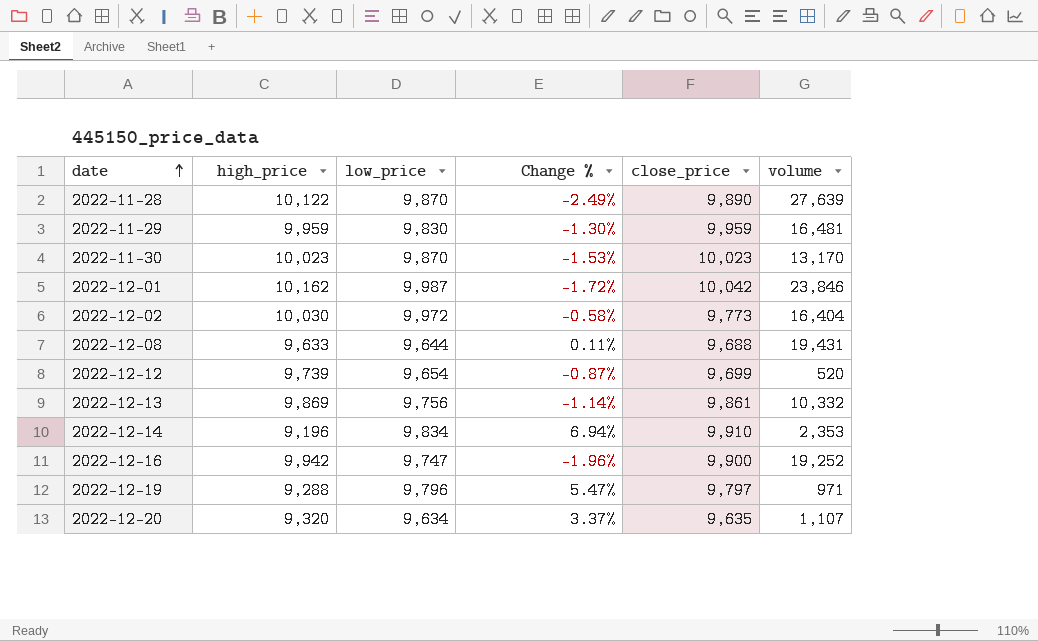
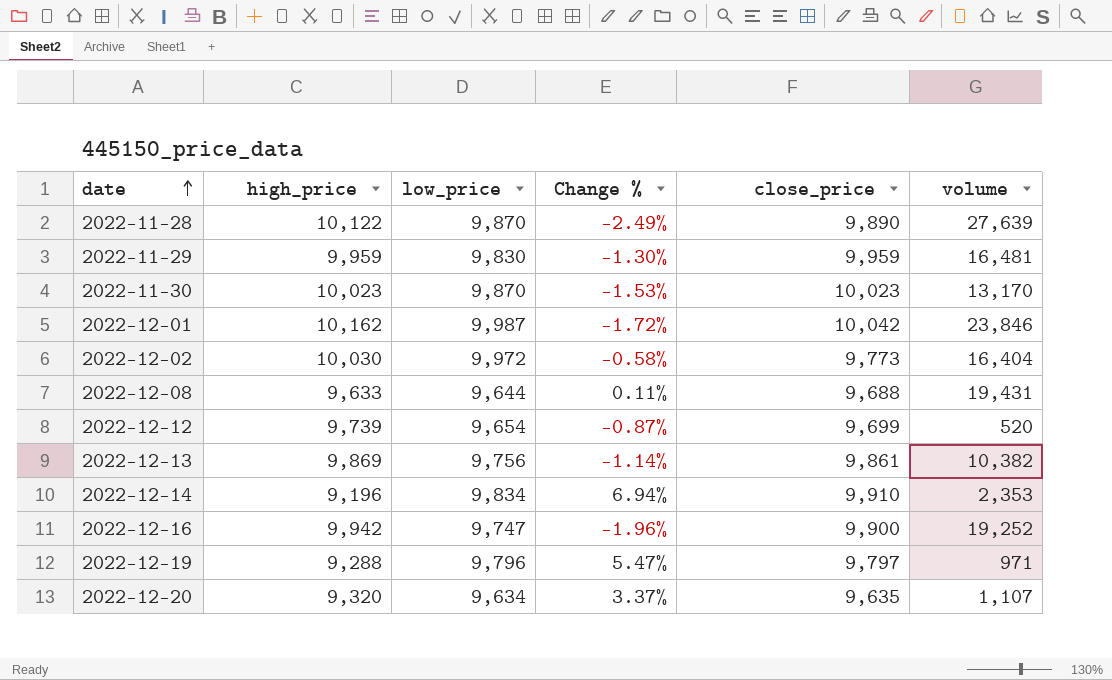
2022-12-13 | volume: 10,332 -> 10,382

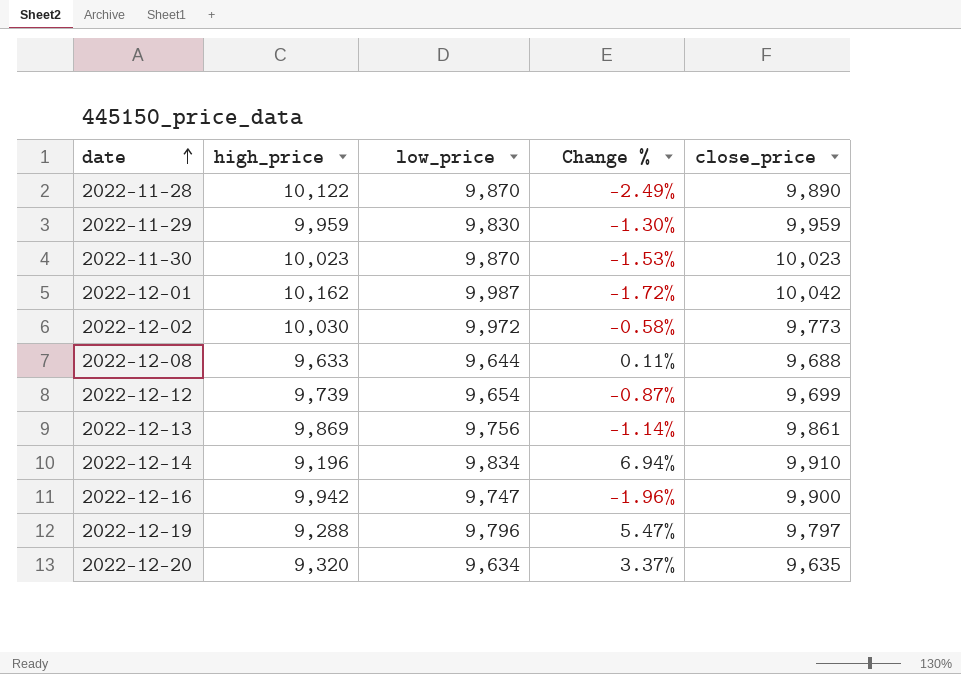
column volume | position: 6 -> none

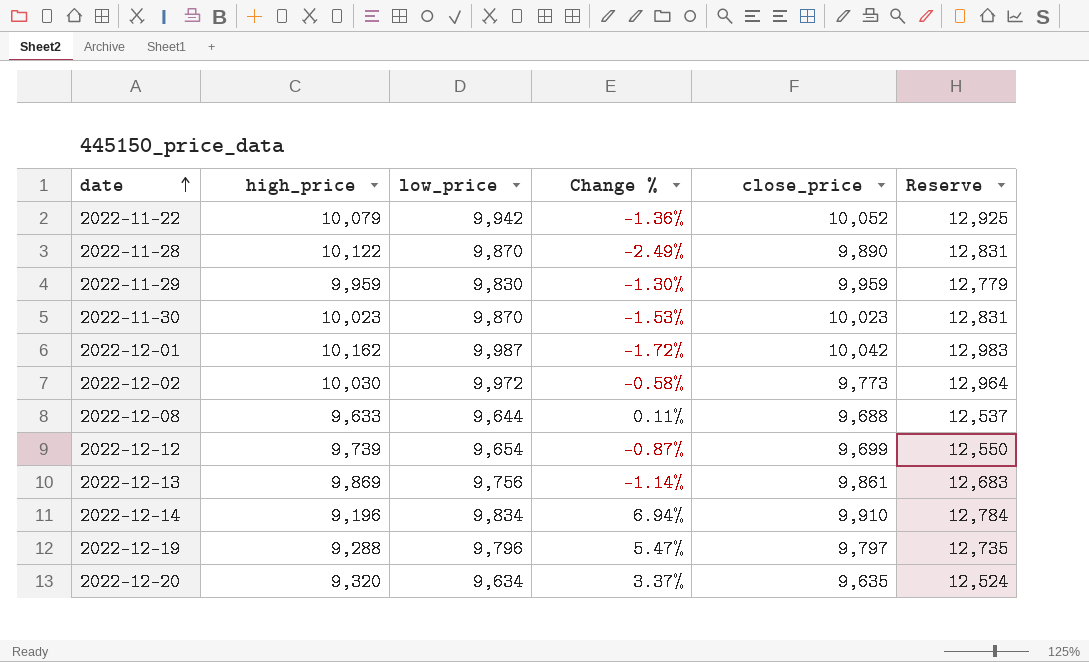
column Reserve | formula: none -> [low_price] * 1.3
row 2022-12-16: 9,942 | 9,747 | -1.96% | 9,900 -> none
row 2022-11-22: none -> 10,079 | 9,942 | -1.36% | 10,052 | 12,925

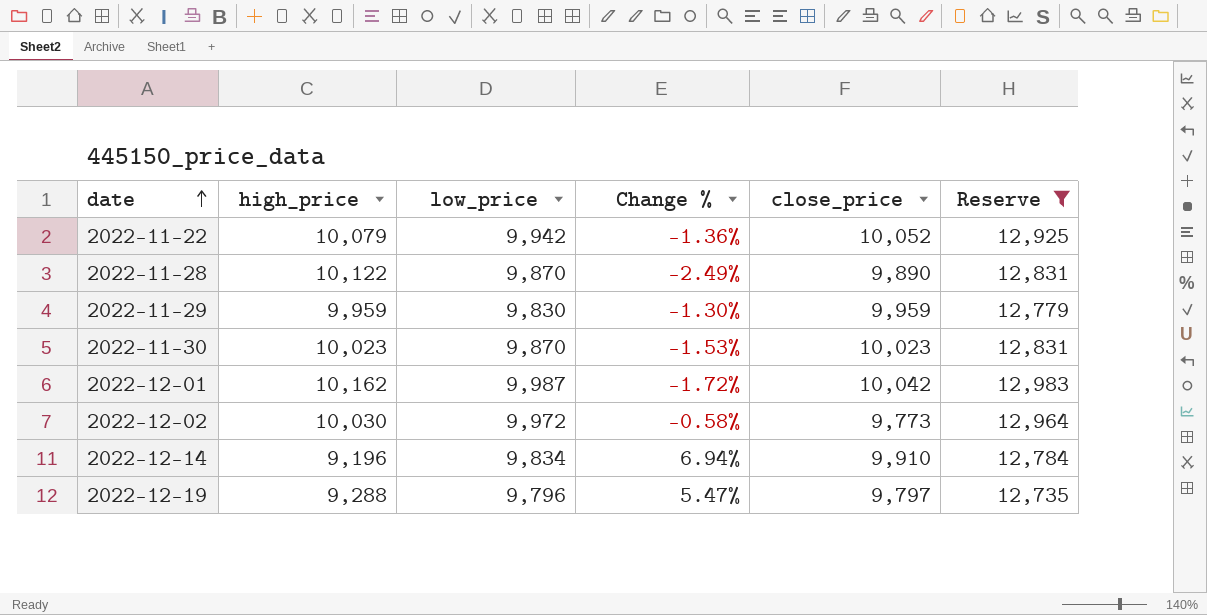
filter: none -> Reserve >= 12,735

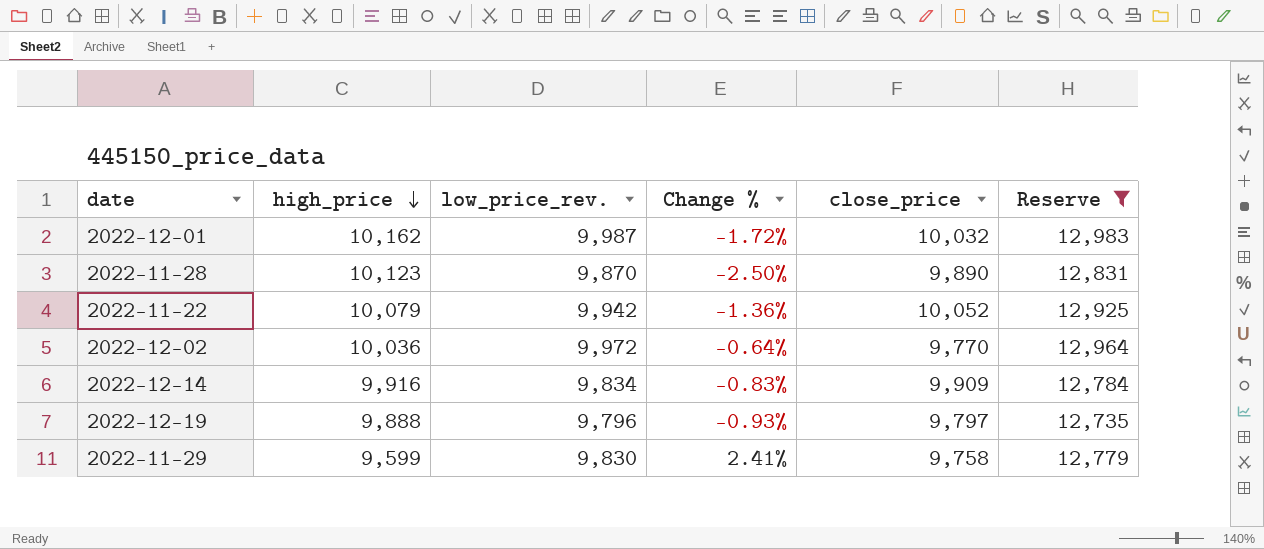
row order: date ascending -> high_price descending
column name: low_price -> low_price_rev.
row 2022-11-30: 10,023 | 9,870 | -1.53% | 10,023 | 12,831 -> none
2022-12-01 | close_price: 10,042 -> 10,032
2022-11-28 | high_price: 10,122 -> 10,123
2022-11-28 | Change %: -2.49% -> -2.50%
2022-12-02 | high_price: 10,030 -> 10,036
2022-12-02 | Change %: -0.58% -> -0.64%
2022-12-02 | close_price: 9,773 -> 9,770
2022-12-14 | high_price: 9,196 -> 9,916
2022-12-14 | Change %: 6.94% -> -0.83%
2022-12-14 | close_price: 9,910 -> 9,909
2022-12-19 | high_price: 9,288 -> 9,888
2022-12-19 | Change %: 5.47% -> -0.93%
2022-11-29 | high_price: 9,959 -> 9,599
2022-11-29 | Change %: -1.30% -> 2.41%
2022-11-29 | close_price: 9,959 -> 9,758

